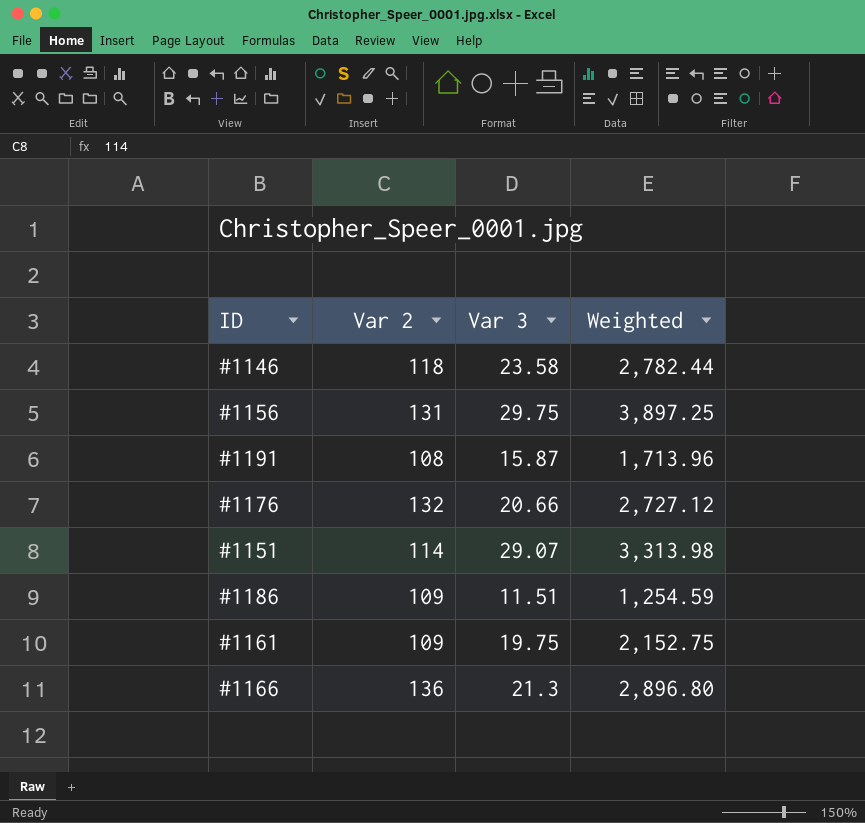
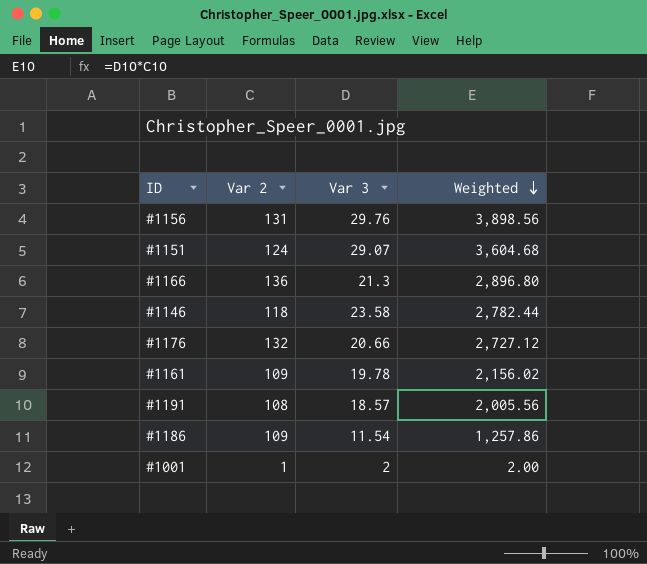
row order: none -> Weighted descending
#1156 | Var 3: 29.75 -> 29.76
#1156 | Weighted: 3,897.25 -> 3,898.56
#1151 | Var 2: 114 -> 124
#1151 | Weighted: 3,313.98 -> 3,604.68
#1161 | Var 3: 19.75 -> 19.78
#1161 | Weighted: 2,152.75 -> 2,156.02
#1191 | Var 3: 15.87 -> 18.57
#1191 | Weighted: 1,713.96 -> 2,005.56
#1186 | Var 3: 11.51 -> 11.54
#1186 | Weighted: 1,254.59 -> 1,257.86
row #1001: none -> 1 | 2 | 2.00

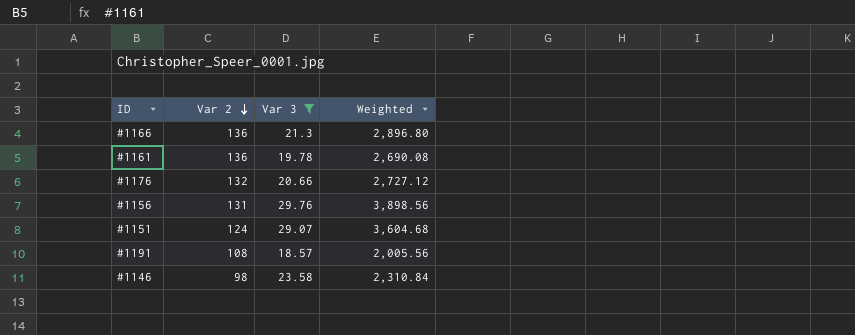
filter: none -> Var 3 >= 18.57
row order: Weighted descending -> Var 2 descending
#1161 | Var 2: 109 -> 136
#1161 | Weighted: 2,156.02 -> 2,690.08
#1146 | Var 2: 118 -> 98
#1146 | Weighted: 2,782.44 -> 2,310.84

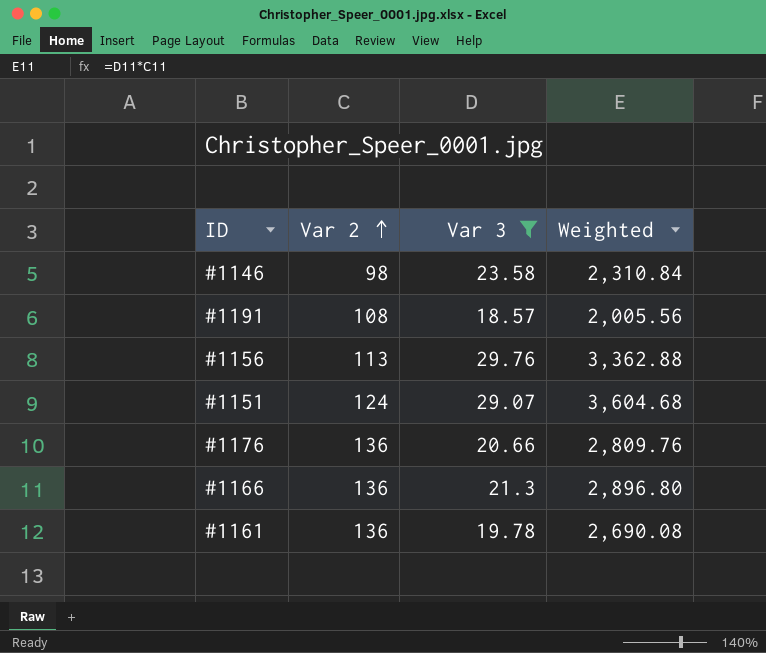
row order: Var 2 descending -> Var 2 ascending
#1156 | Var 2: 131 -> 113
#1156 | Weighted: 3,898.56 -> 3,362.88
#1176 | Var 2: 132 -> 136
#1176 | Weighted: 2,727.12 -> 2,809.76

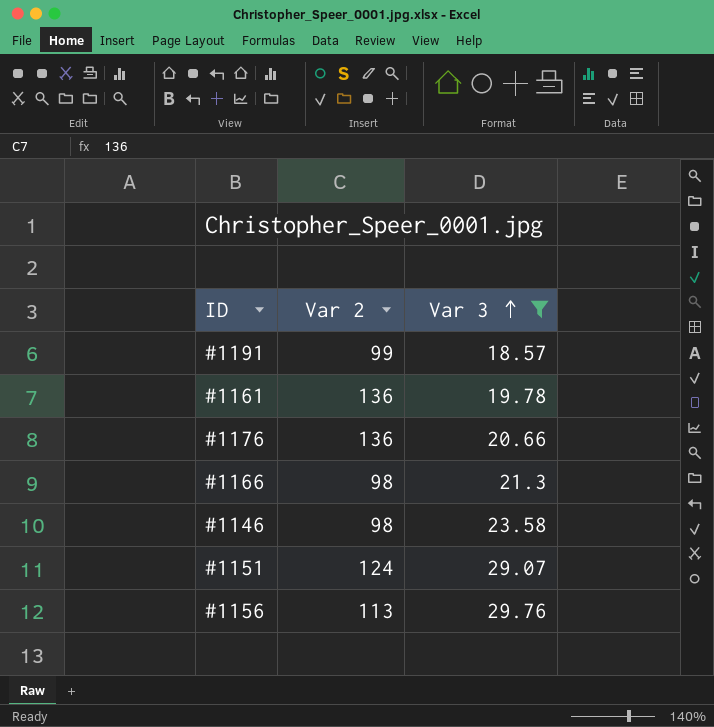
row order: Var 2 ascending -> Var 3 ascending
column Weighted | formula: [Var 2] * [Var 3] -> none
#1191 | Var 2: 108 -> 99
#1166 | Var 2: 136 -> 98

